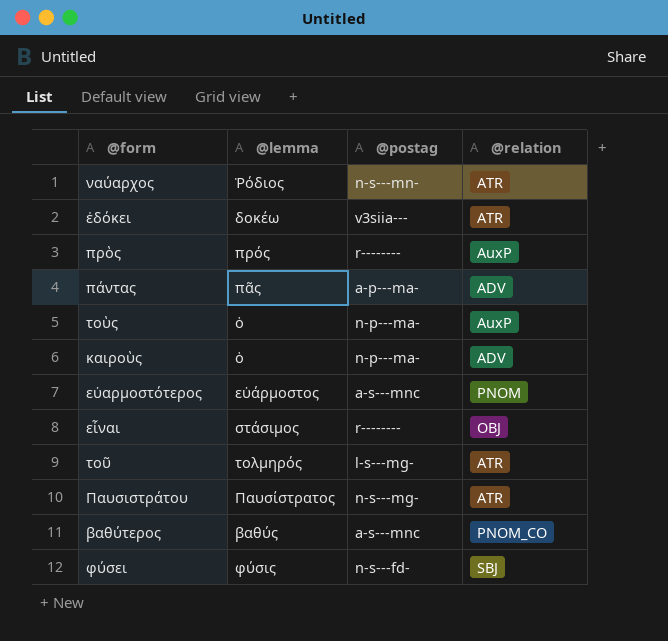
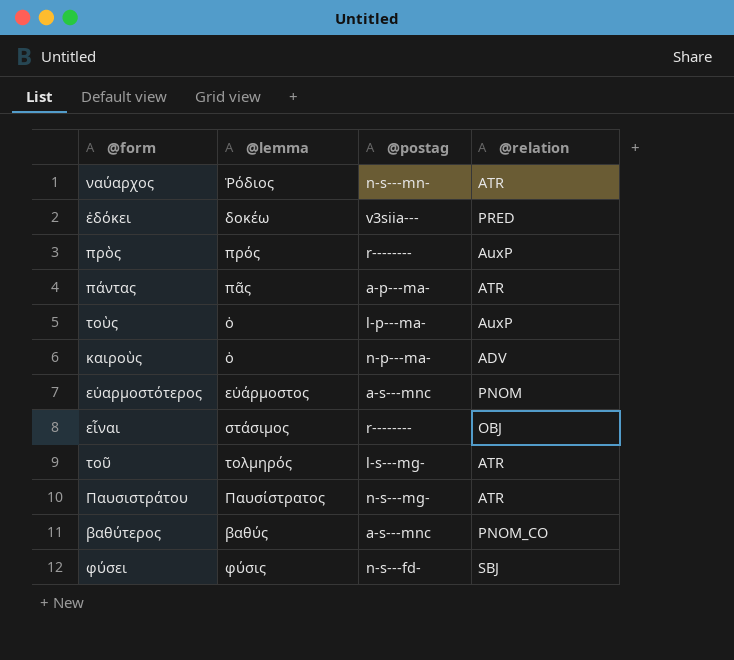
ἐδόκει | @relation: ATR -> PRED
πάντας | @relation: ADV -> ATR
τοὺς | @postag: n-p---ma- -> l-p---ma-

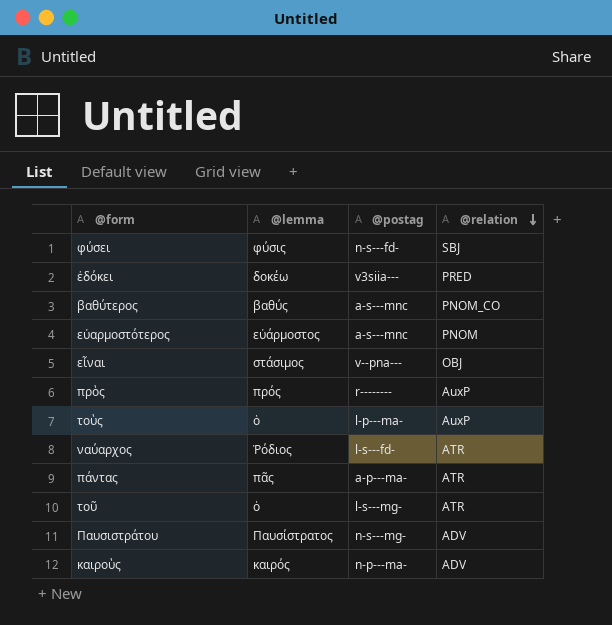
row order: none -> @relation descending
εἶναι | @postag: r-------- -> v--pna---
ναύαρχος | @postag: n-s---mn- -> l-s---fd-
τοῦ | @lemma: τολμηρός -> ὁ
Παυσιστράτου | @relation: ATR -> ADV
καιροὺς | @lemma: ὁ -> καιρός

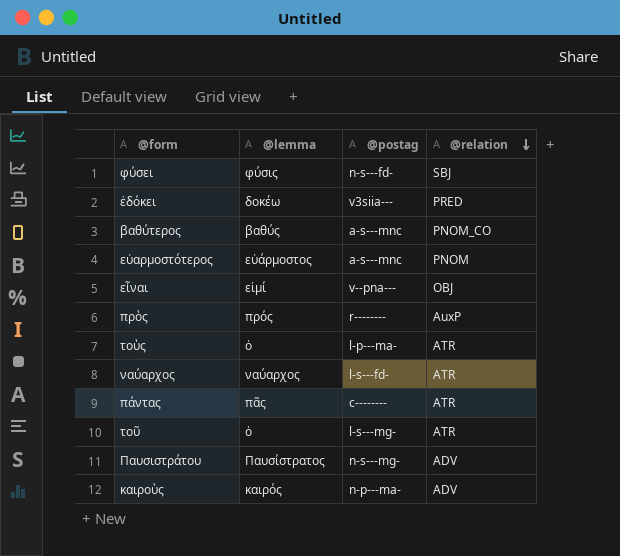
εἶναι | @lemma: στάσιμος -> εἰμί
τοὺς | @relation: AuxP -> ATR
ναύαρχος | @lemma: Ῥόδιος -> ναύαρχος
πάντας | @postag: a-p---ma- -> c--------

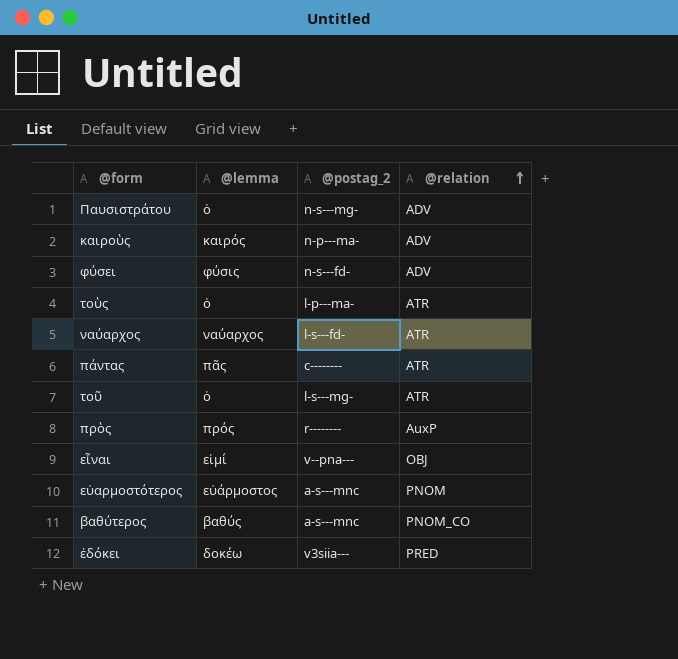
row order: @relation descending -> @relation ascending
column name: @postag -> @postag_2
Παυσιστράτου | @lemma: Παυσίστρατος -> ὁ
φύσει | @relation: SBJ -> ADV

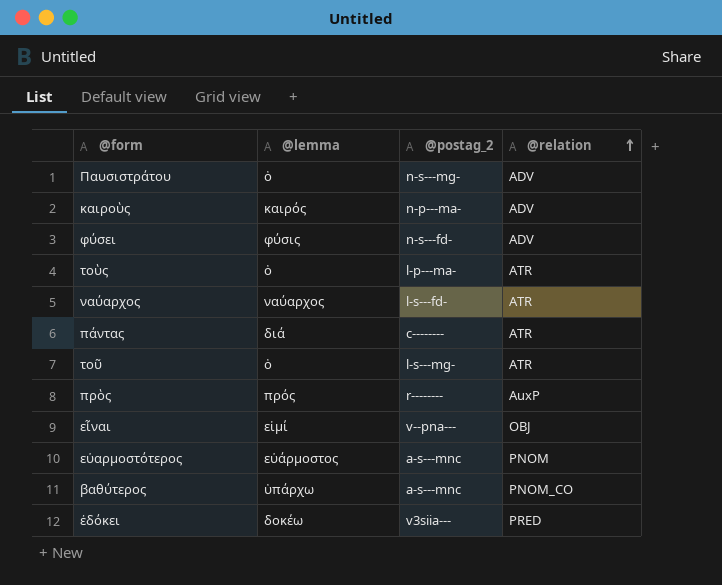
πάντας | @lemma: πᾶς -> διά
βαθύτερος | @lemma: βαθύς -> ὑπάρχω

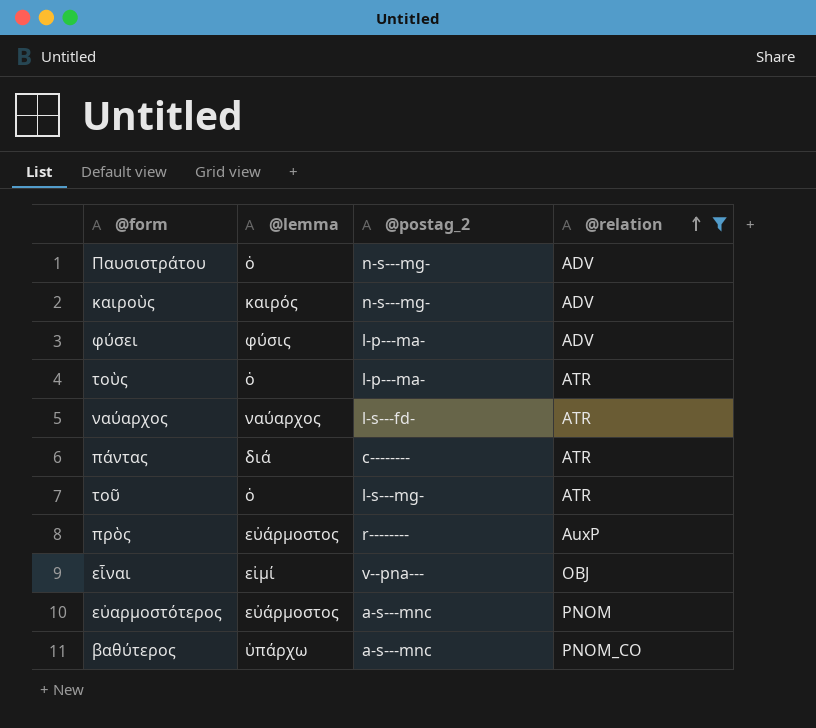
filter: none -> @relation != PRED
καιροὺς | @postag_2: n-p---ma- -> n-s---mg-
φύσει | @postag_2: n-s---fd- -> l-p---ma-
πρὸς | @lemma: πρός -> εὐάρμοστος

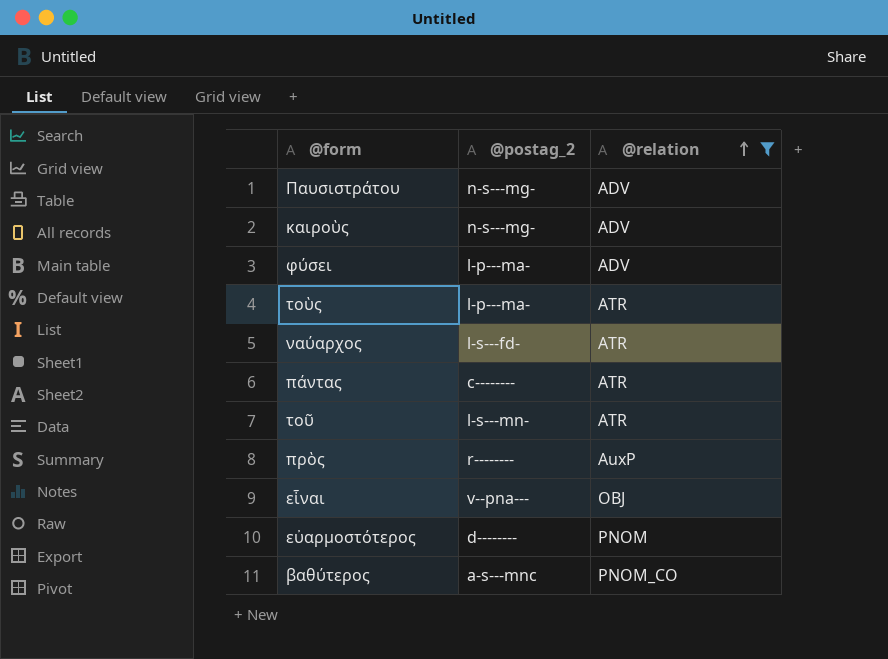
column @lemma | position: 2 -> none
τοῦ | @postag_2: l-s---mg- -> l-s---mn-
εὐαρμοστότερος | @postag_2: a-s---mnc -> d--------

